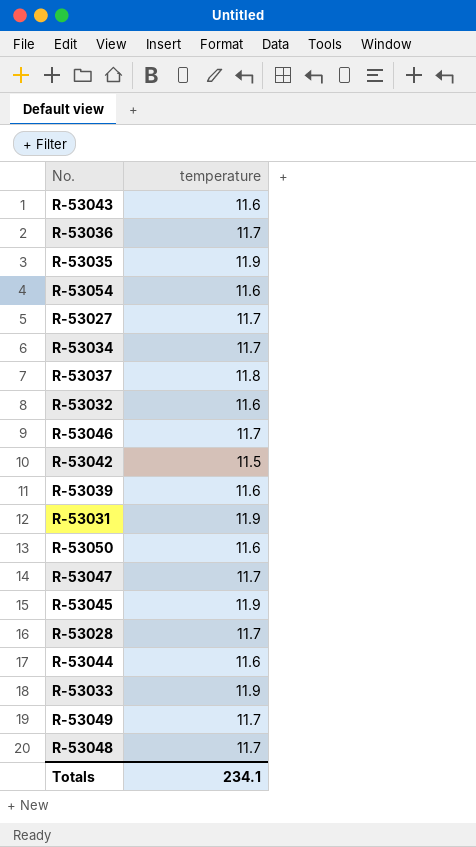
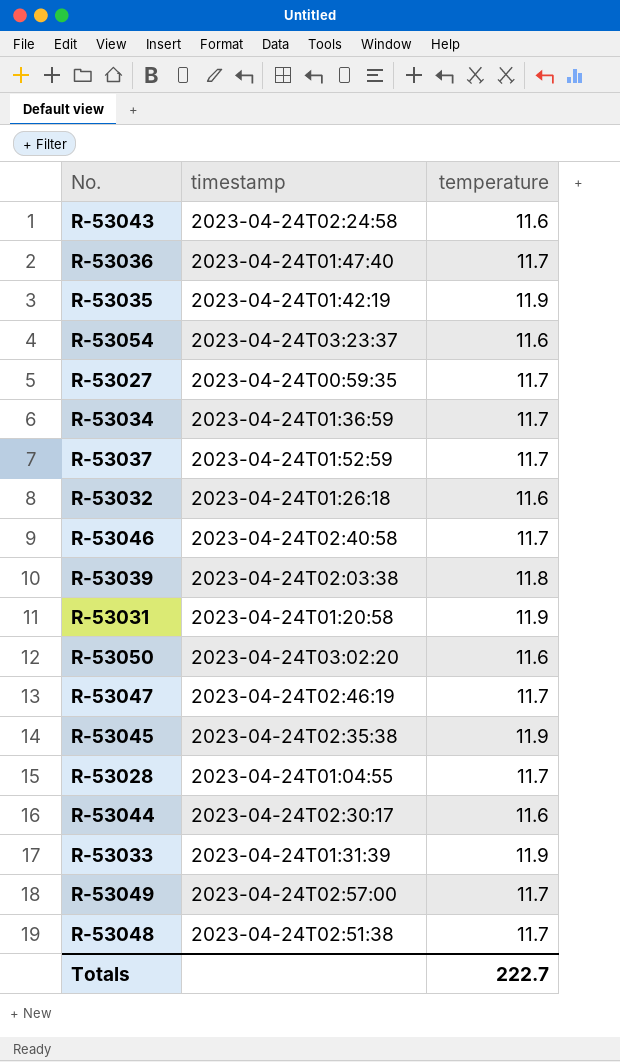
column timestamp | position: none -> 2
row R-53042: 11.5 -> none
R-53037 | temperature: 11.8 -> 11.7
R-53039 | temperature: 11.6 -> 11.8
Totals | temperature: 234.1 -> 222.7

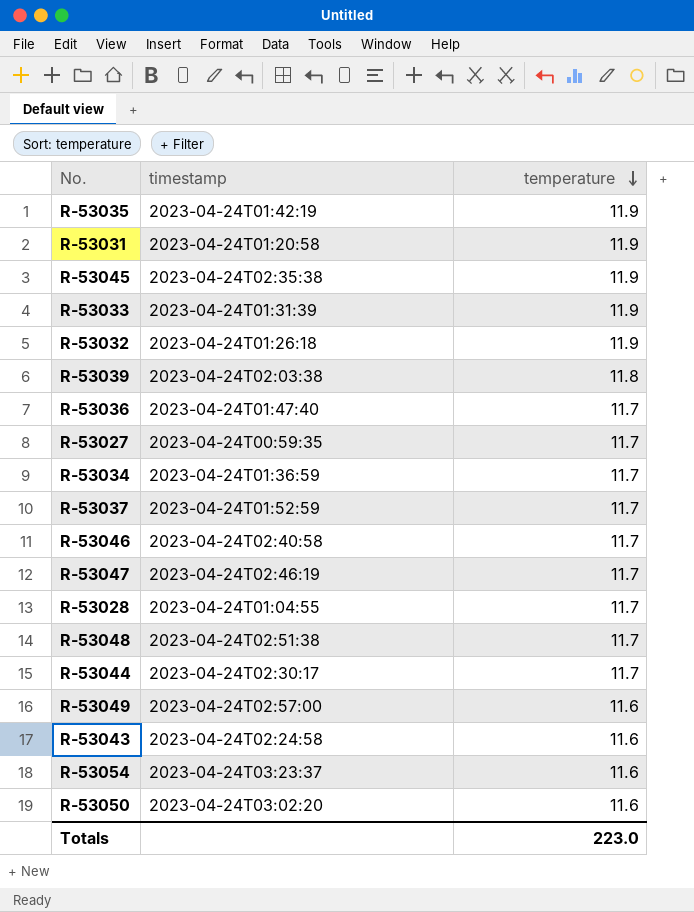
row order: none -> temperature descending
R-53032 | temperature: 11.6 -> 11.9
R-53044 | temperature: 11.6 -> 11.7
R-53049 | temperature: 11.7 -> 11.6
Totals | temperature: 222.7 -> 223.0

